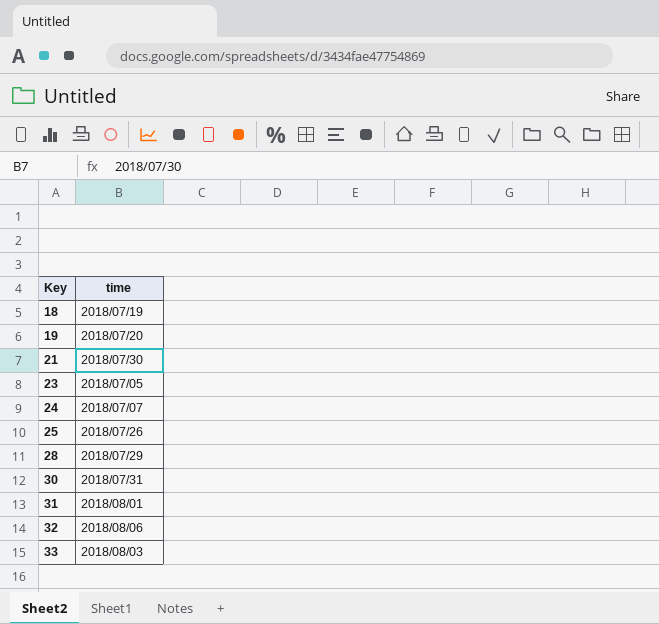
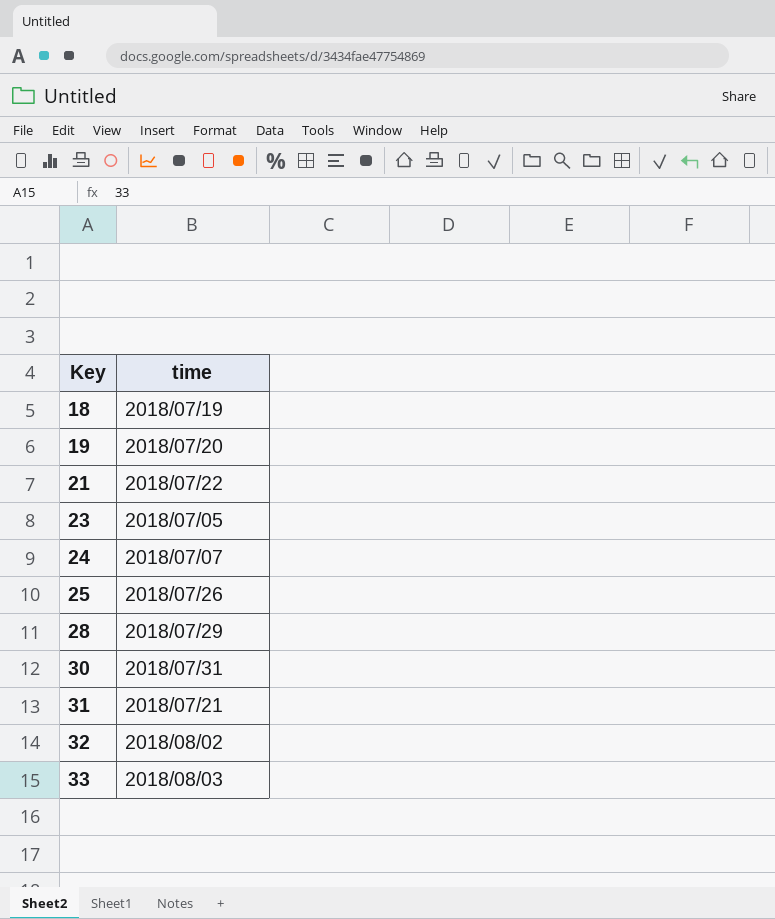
21 | time: 2018/07/30 -> 2018/07/22
31 | time: 2018/08/01 -> 2018/07/21
32 | time: 2018/08/06 -> 2018/08/02

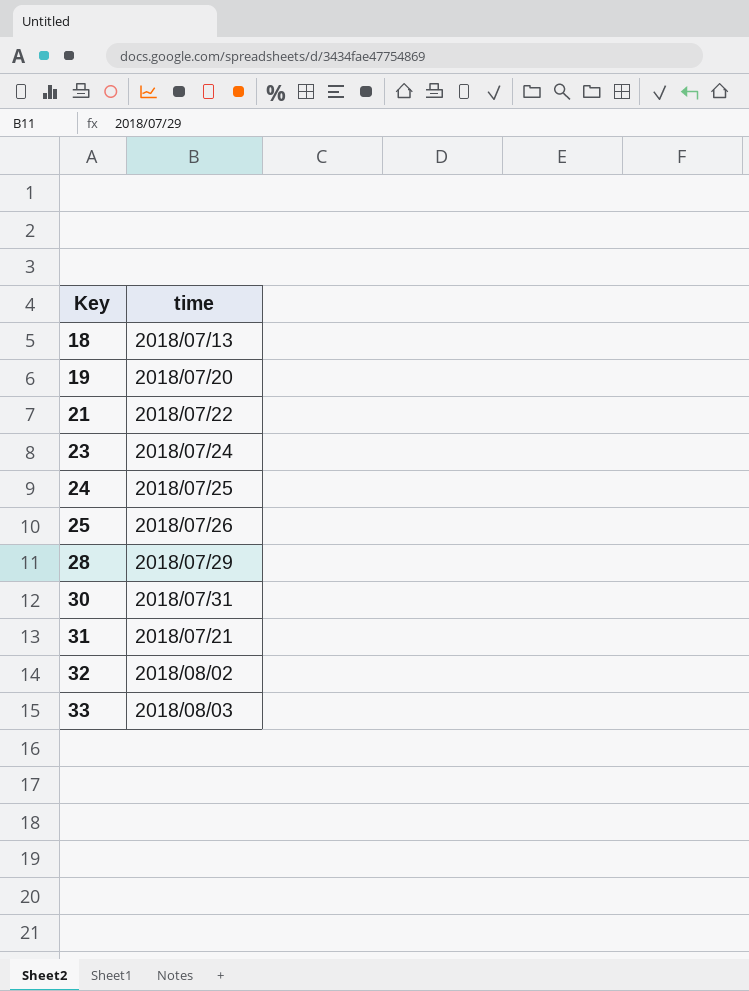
18 | time: 2018/07/19 -> 2018/07/13
23 | time: 2018/07/05 -> 2018/07/24
24 | time: 2018/07/07 -> 2018/07/25

